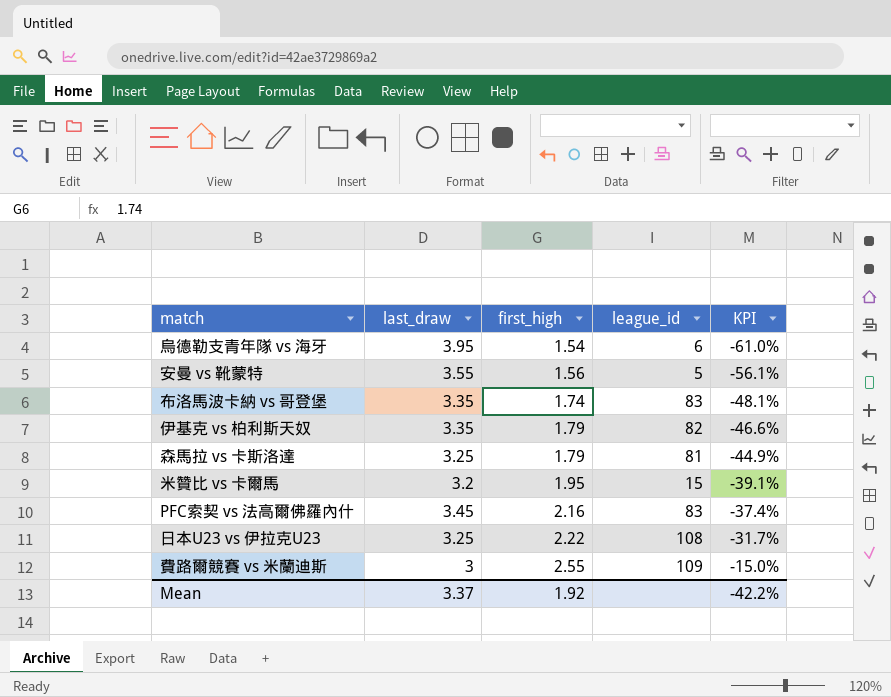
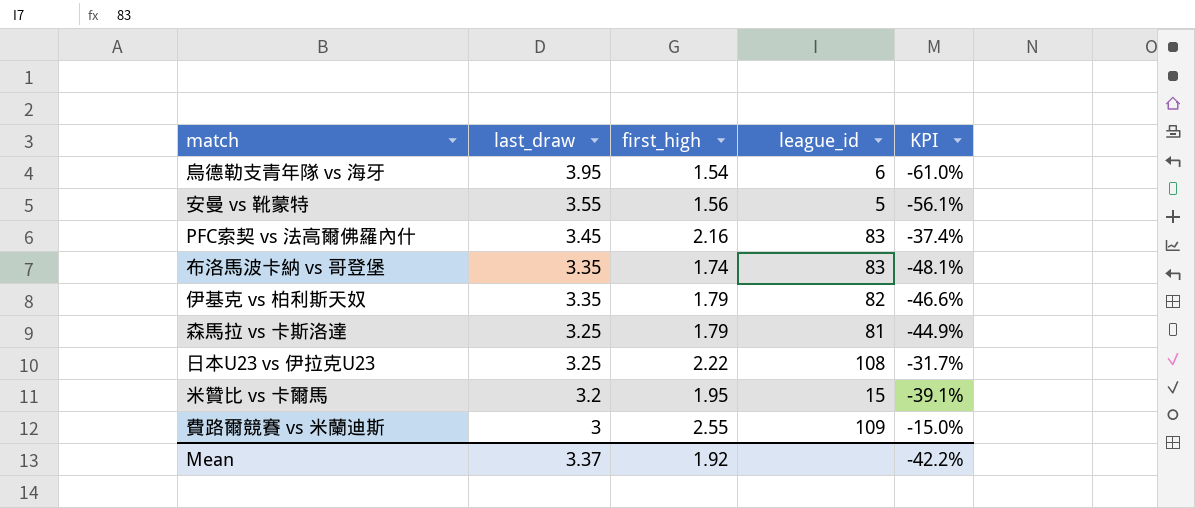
row order: first_high ascending -> last_draw descending

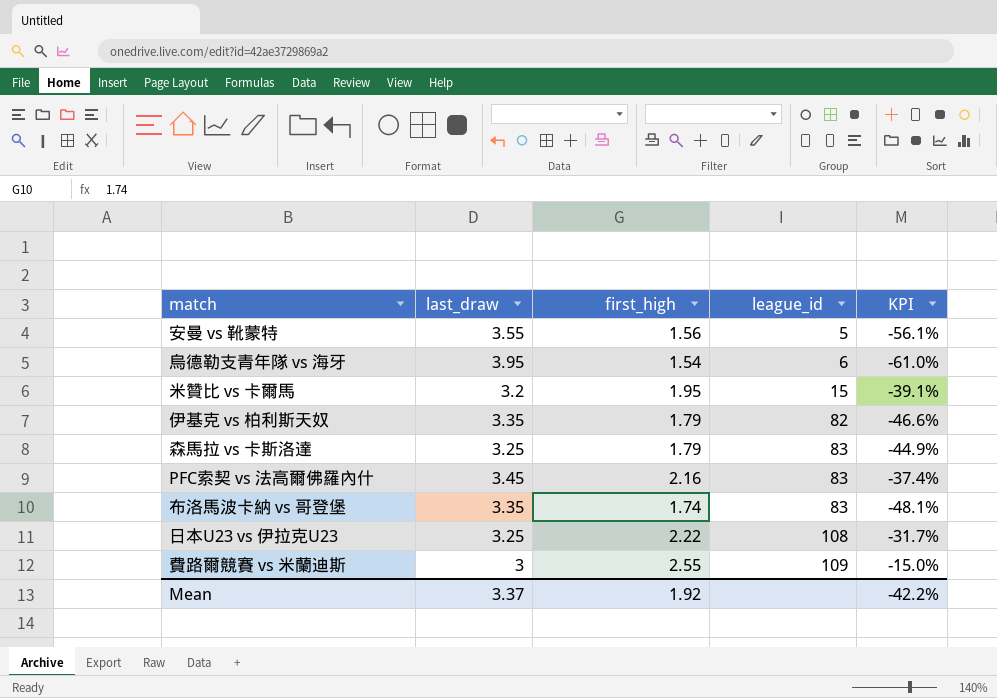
row order: last_draw descending -> league_id ascending
森馬拉 vs 卡斯洛達 | league_id: 81 -> 83

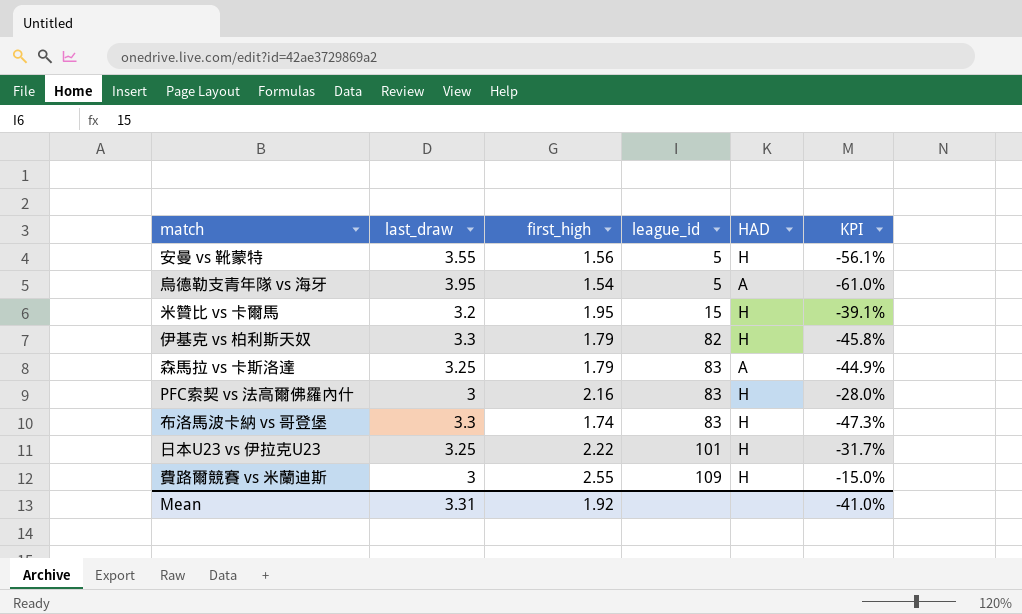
column HAD | position: none -> 5
烏德勒支青年隊 vs 海牙 | league_id: 6 -> 5
伊基克 vs 柏利斯天奴 | last_draw: 3.35 -> 3.3
伊基克 vs 柏利斯天奴 | KPI: -46.6% -> -45.8%
PFC索契 vs 法高爾佛羅內什 | last_draw: 3.45 -> 3
PFC索契 vs 法高爾佛羅內什 | KPI: -37.4% -> -28.0%
布洛馬波卡納 vs 哥登堡 | last_draw: 3.35 -> 3.3
布洛馬波卡納 vs 哥登堡 | KPI: -48.1% -> -47.3%
日本U23 vs 伊拉克U23 | league_id: 108 -> 101
Mean | last_draw: 3.37 -> 3.31
Mean | KPI: -42.2% -> -41.0%

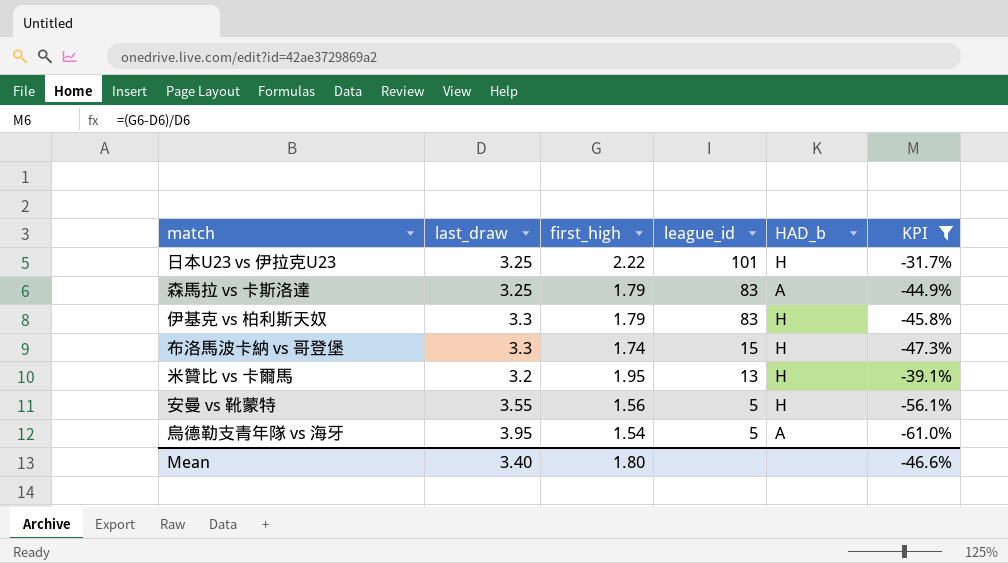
filter: none -> KPI <= -31.7%
row order: league_id ascending -> league_id descending
column name: HAD -> HAD_b
伊基克 vs 柏利斯天奴 | league_id: 82 -> 83
布洛馬波卡納 vs 哥登堡 | league_id: 83 -> 15
米贊比 vs 卡爾馬 | league_id: 15 -> 13
Mean | last_draw: 3.31 -> 3.40
Mean | first_high: 1.92 -> 1.80
Mean | KPI: -41.0% -> -46.6%

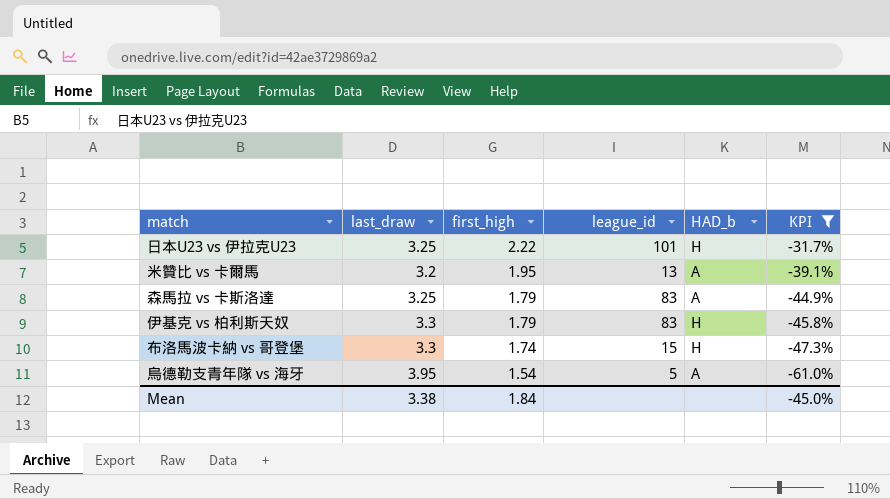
row order: league_id descending -> first_high descending
row 安曼 vs 靴蒙特: 3.55 | 1.56 | 5 | H | -56.1% -> none
米贊比 vs 卡爾馬 | HAD_b: H -> A
Mean | last_draw: 3.40 -> 3.38
Mean | first_high: 1.80 -> 1.84
Mean | KPI: -46.6% -> -45.0%

